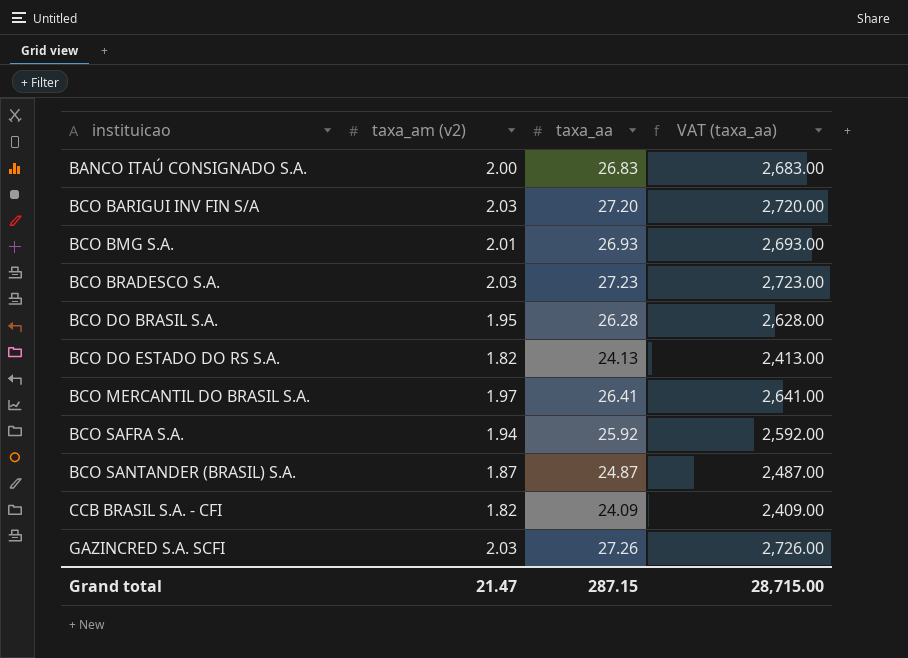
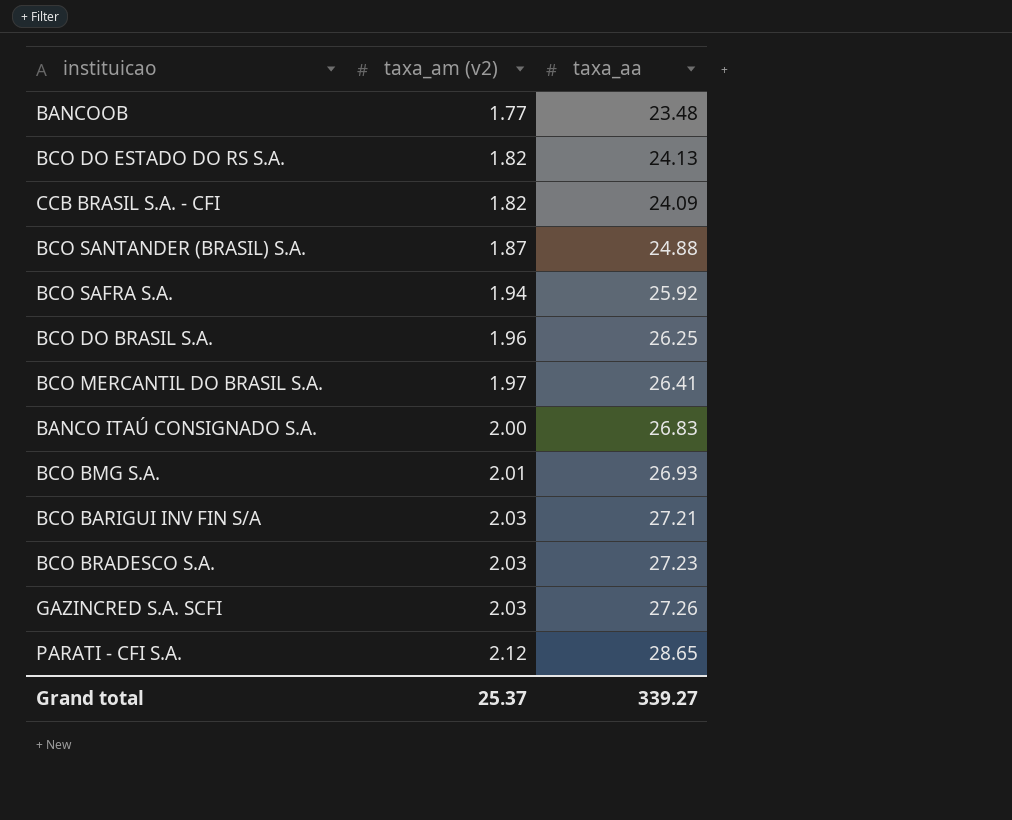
row order: instituicao ascending -> taxa_am (v2) ascending
column VAT (taxa_aa) | formula: [taxa_aa] * 100 -> none
row BANCOOB: none -> 1.77 | 23.48
BCO SANTANDER (BRASIL) S.A. | taxa_aa: 24.87 -> 24.88
BCO DO BRASIL S.A. | taxa_am (v2): 1.95 -> 1.96
BCO DO BRASIL S.A. | taxa_aa: 26.28 -> 26.25
BCO BARIGUI INV FIN S/A | taxa_aa: 27.20 -> 27.21
row PARATI - CFI S.A.: none -> 2.12 | 28.65
Grand total | taxa_am (v2): 21.47 -> 25.37
Grand total | taxa_aa: 287.15 -> 339.27

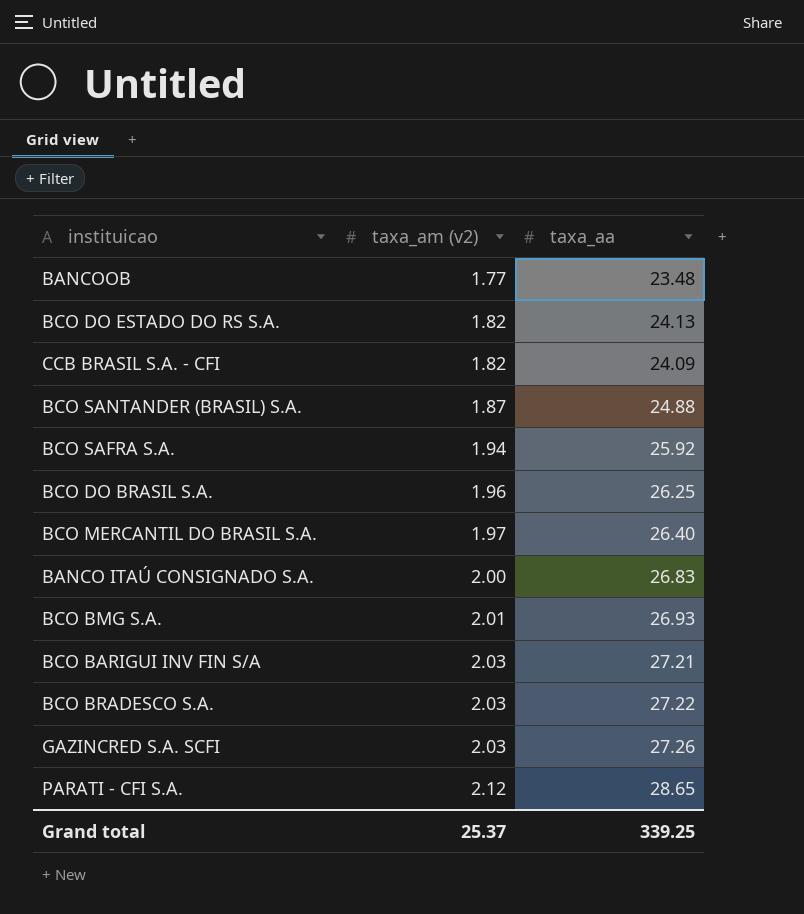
BCO MERCANTIL DO BRASIL S.A. | taxa_aa: 26.41 -> 26.40
BCO BRADESCO S.A. | taxa_aa: 27.23 -> 27.22
Grand total | taxa_aa: 339.27 -> 339.25

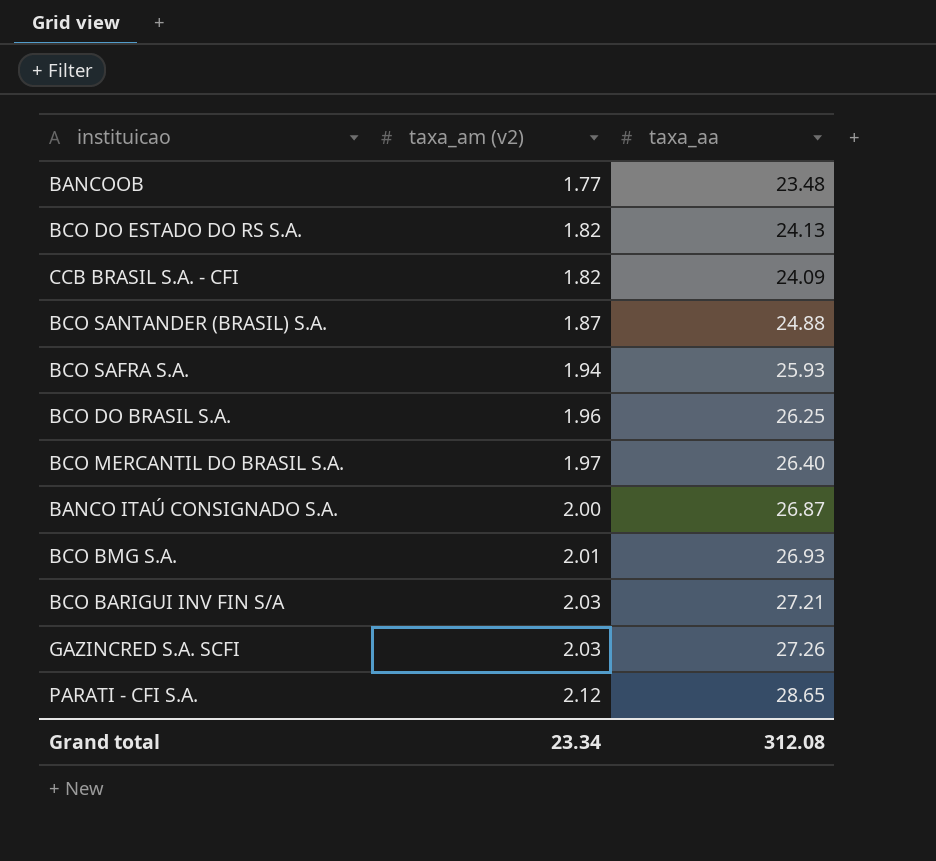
row BCO BRADESCO S.A.: 2.03 | 27.22 -> none
BCO SAFRA S.A. | taxa_aa: 25.92 -> 25.93
BANCO ITAÚ CONSIGNADO S.A. | taxa_aa: 26.83 -> 26.87
Grand total | taxa_am (v2): 25.37 -> 23.34
Grand total | taxa_aa: 339.25 -> 312.08

